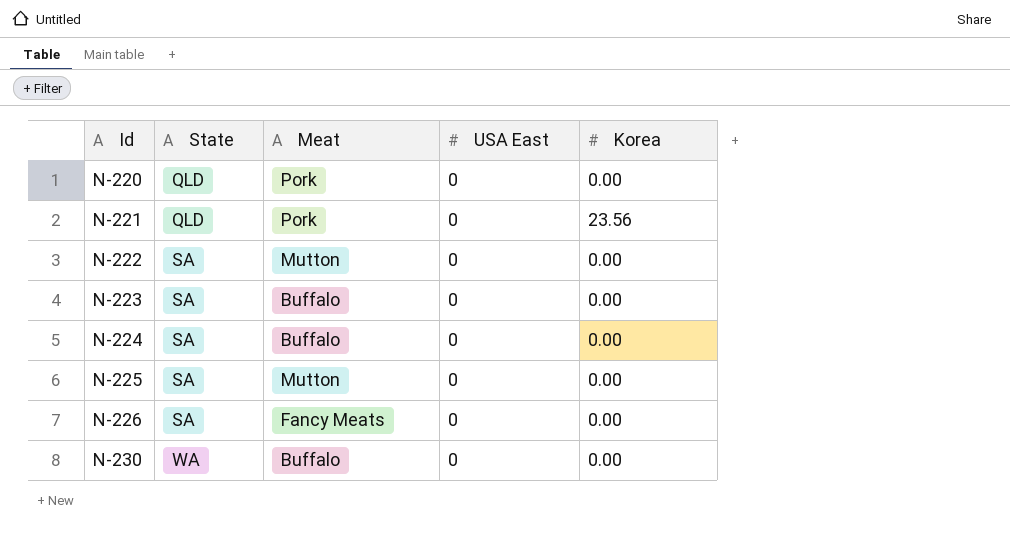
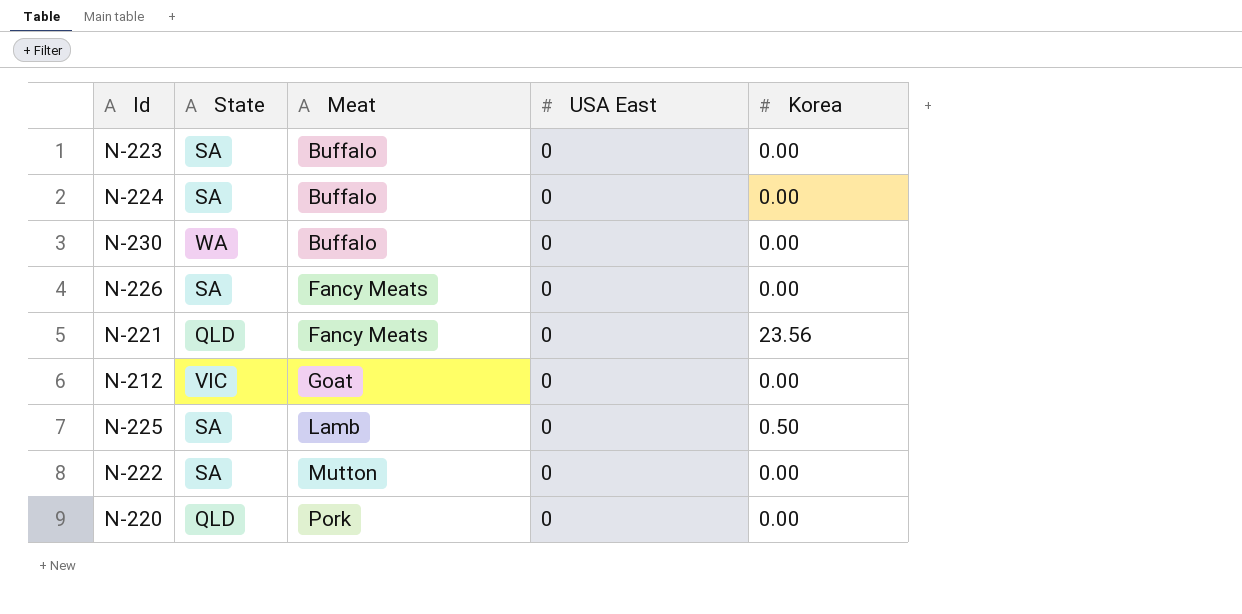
row order: Id ascending -> Meat ascending
N-221 | Meat: Pork -> Fancy Meats
row N-212: none -> VIC | Goat | 0 | 0.00
N-225 | Meat: Mutton -> Lamb
N-225 | Korea: 0.00 -> 0.50

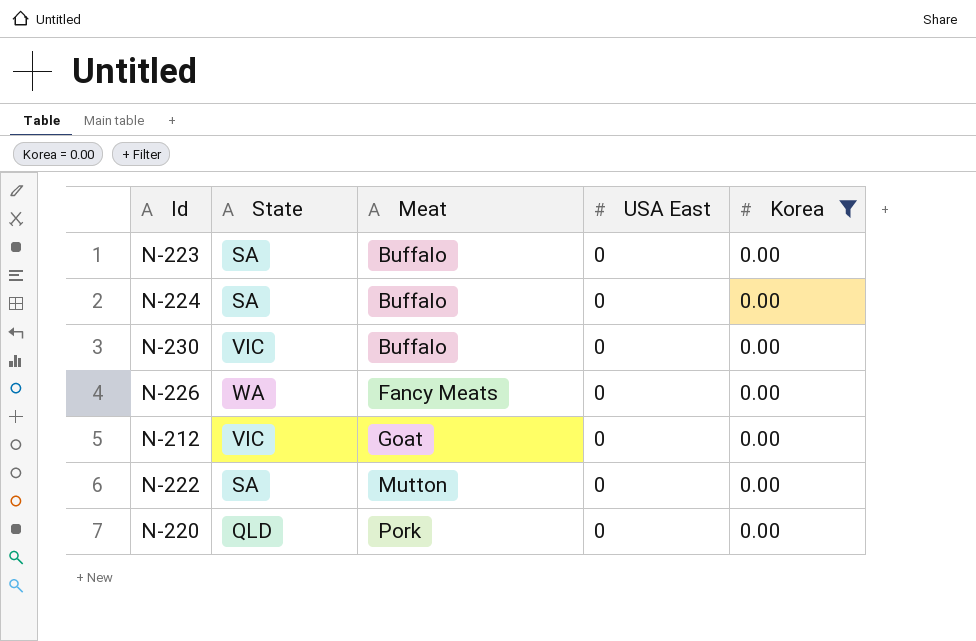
filter: none -> Korea = 0.00
N-230 | State: WA -> VIC
N-226 | State: SA -> WA

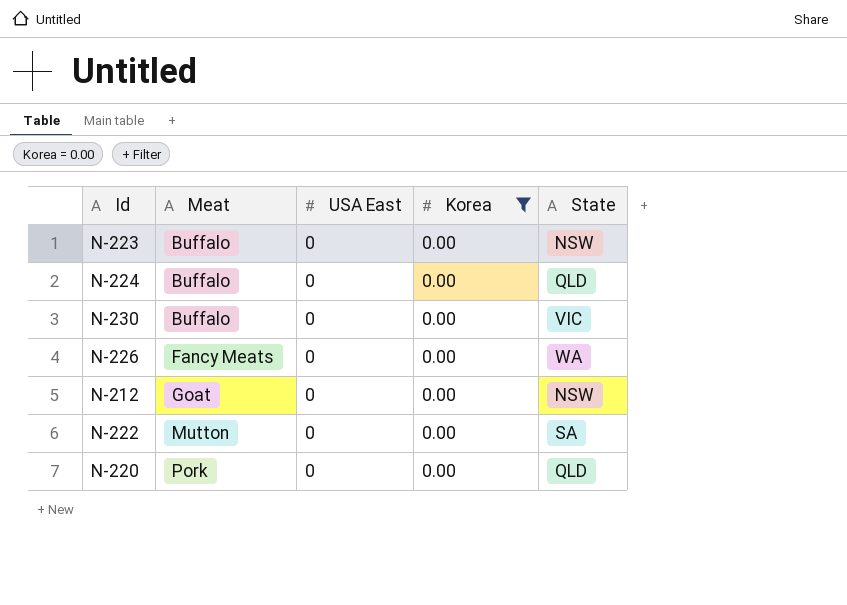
column State | position: 2 -> 5
N-223 | State: SA -> NSW
N-224 | State: SA -> QLD
N-212 | State: VIC -> NSW

